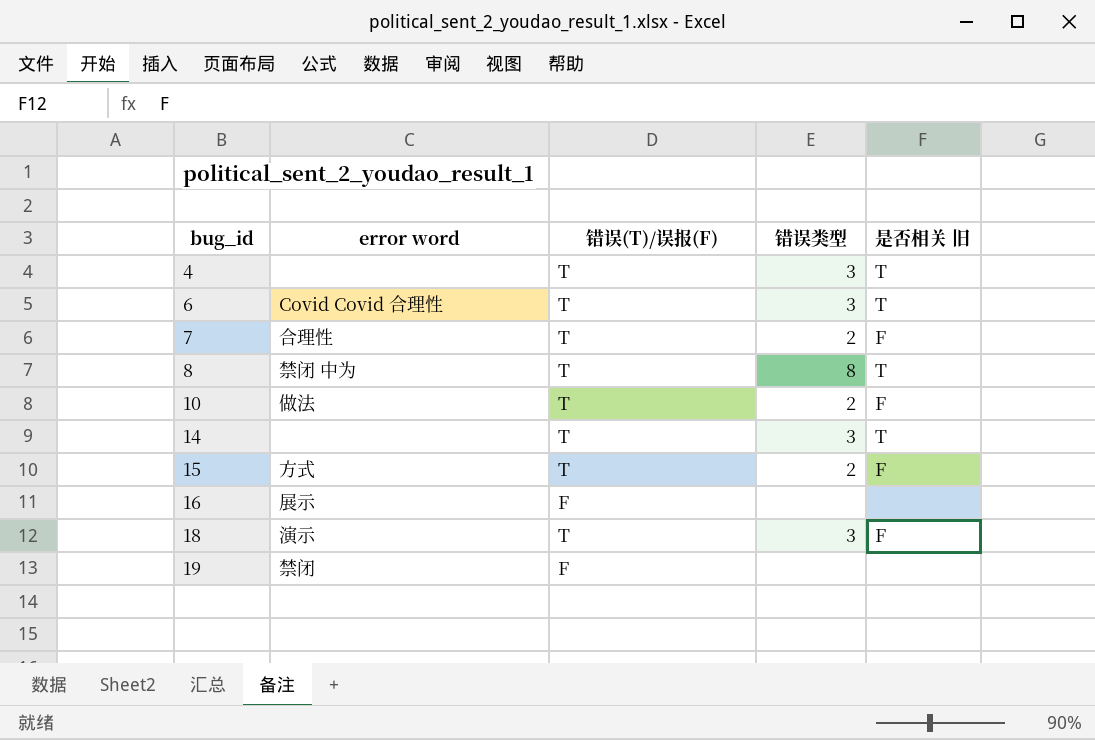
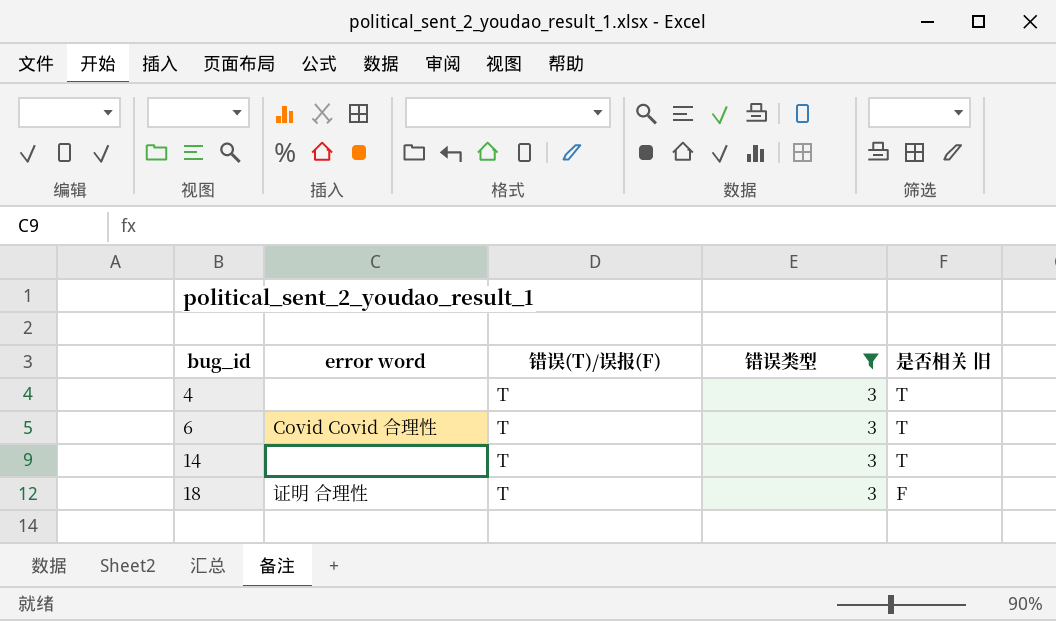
filter: none -> 错误类型 = 3
18 | error word: 演示 -> 证明 合理性

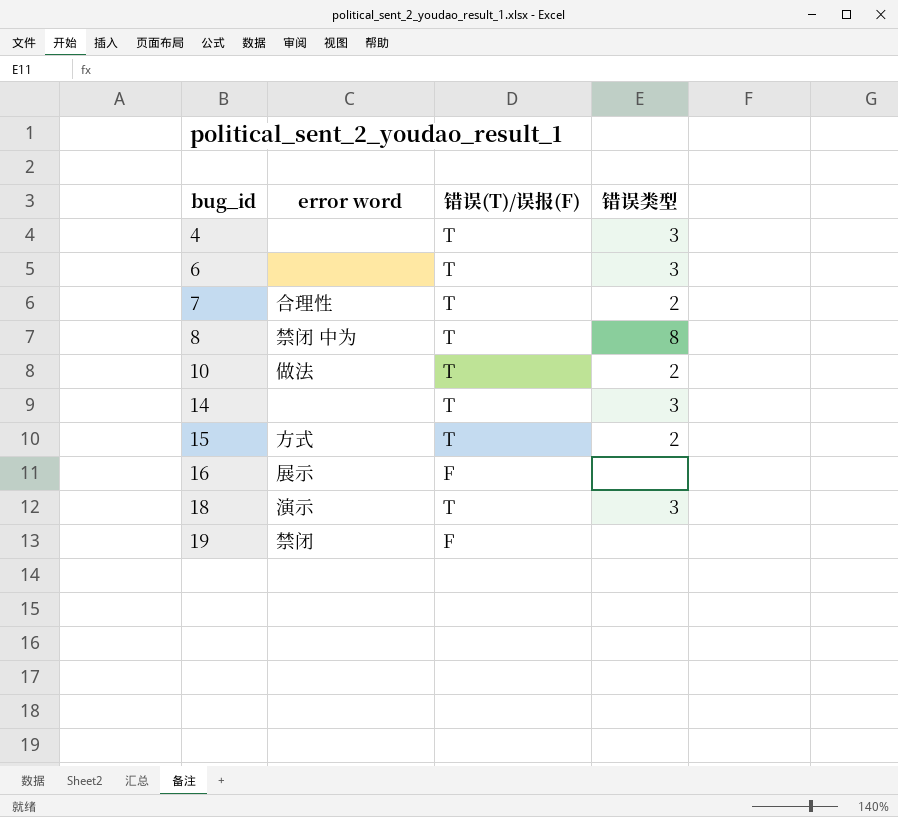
filter: 错误类型 = 3 -> none
column 是否相关 旧 | position: 5 -> none
6 | error word: Covid Covid 合理性 -> none
18 | error word: 证明 合理性 -> 演示

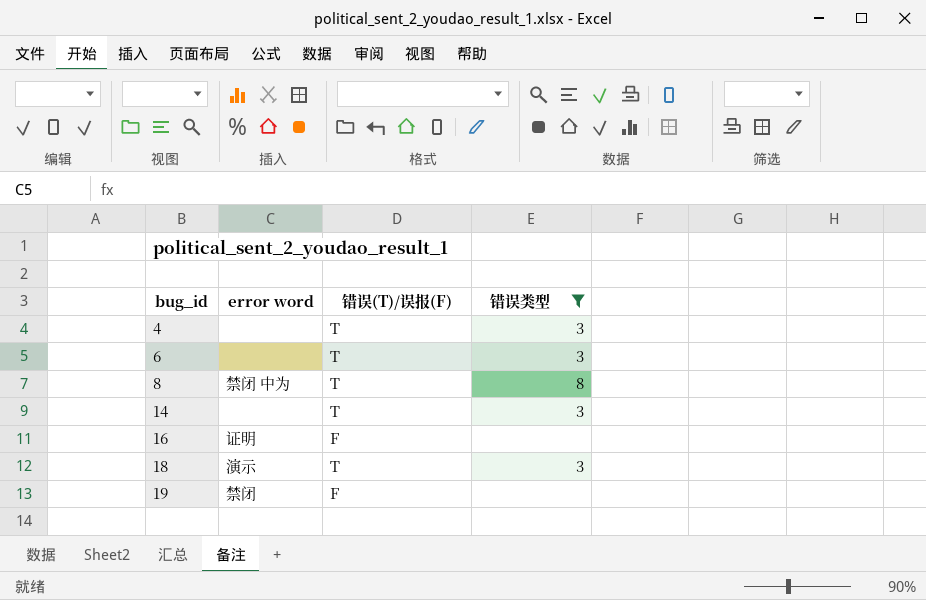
filter: none -> 错误类型 != 2
16 | error word: 展示 -> 证明

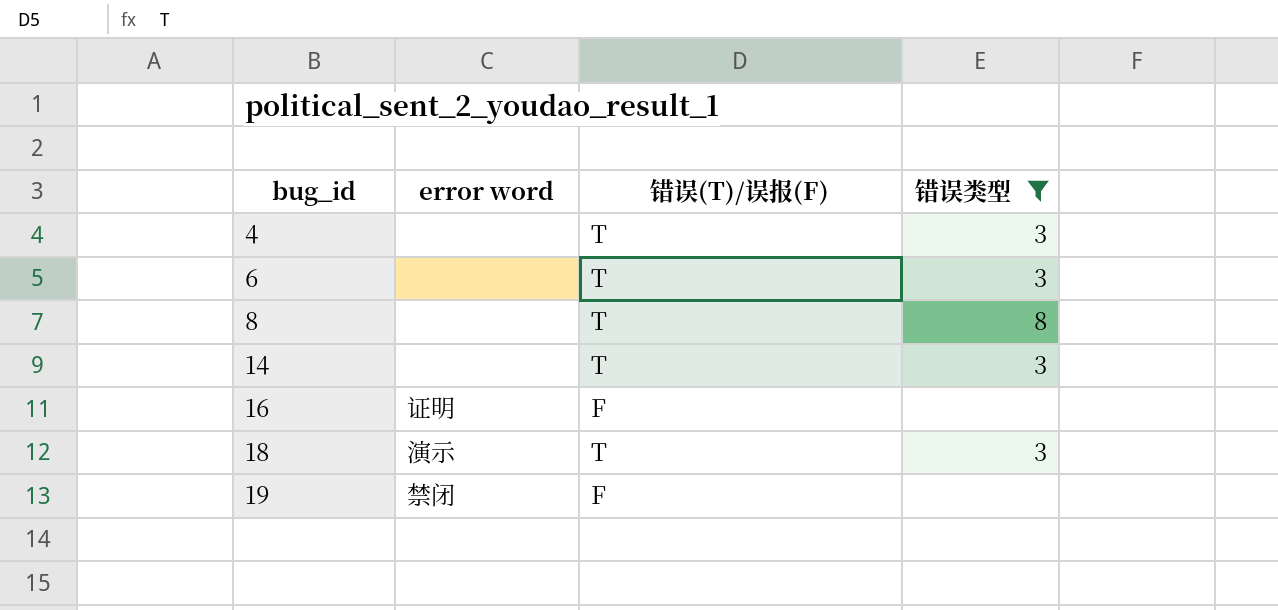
8 | error word: 禁闭 中为 -> none

